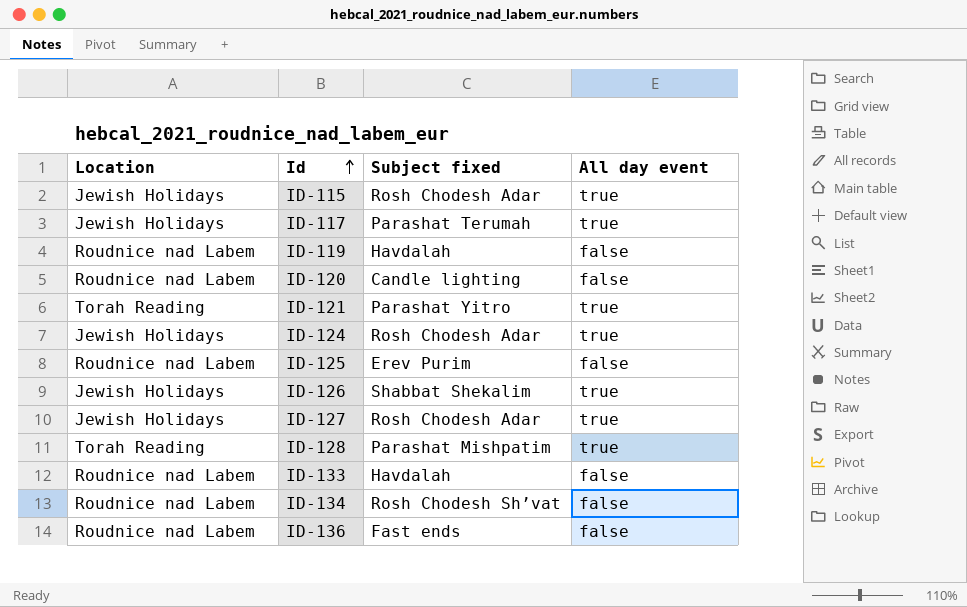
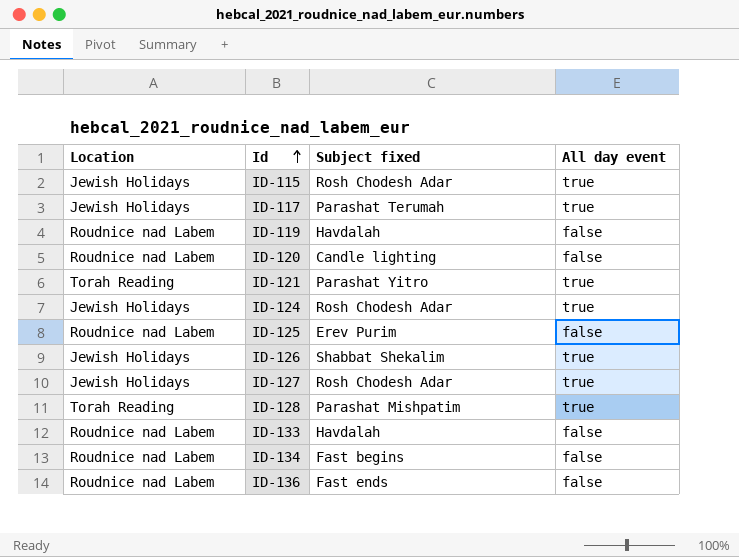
ID-134 | Subject fixed: Rosh Chodesh Sh’vat -> Fast begins

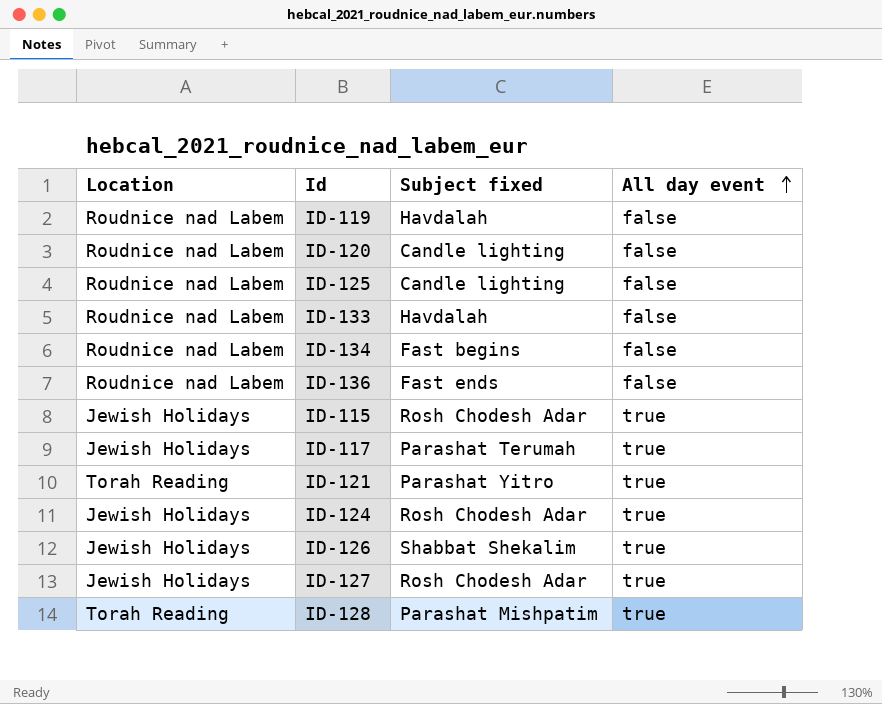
row order: Id ascending -> All day event ascending
ID-125 | Subject fixed: Erev Purim -> Candle lighting

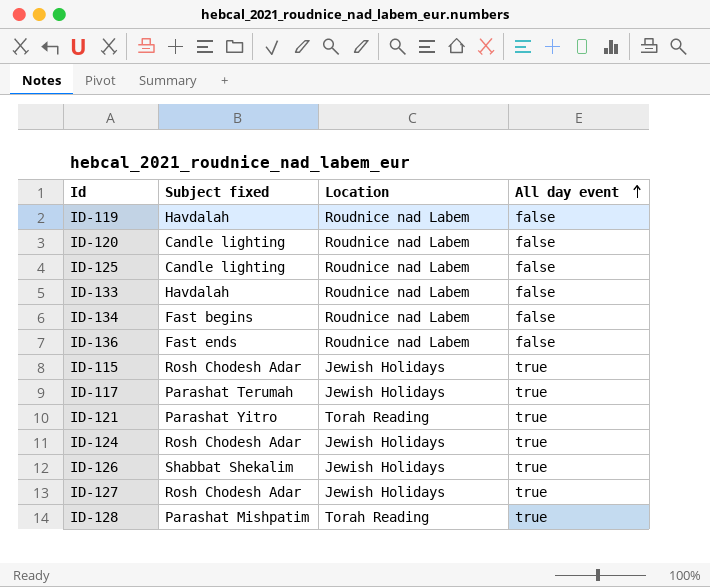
column Location | position: 1 -> 3

